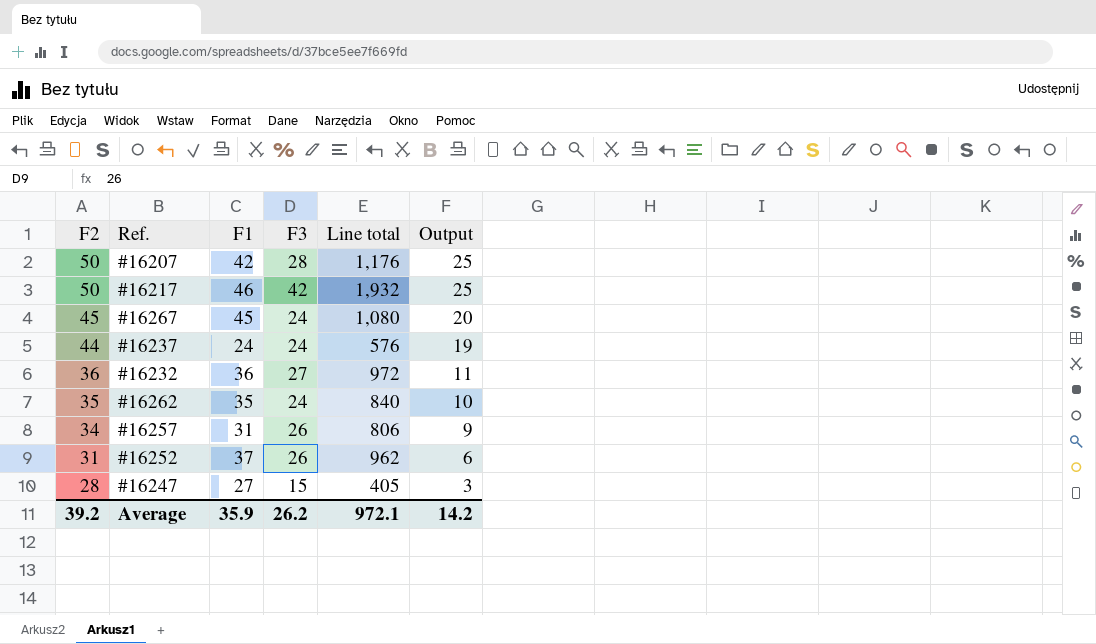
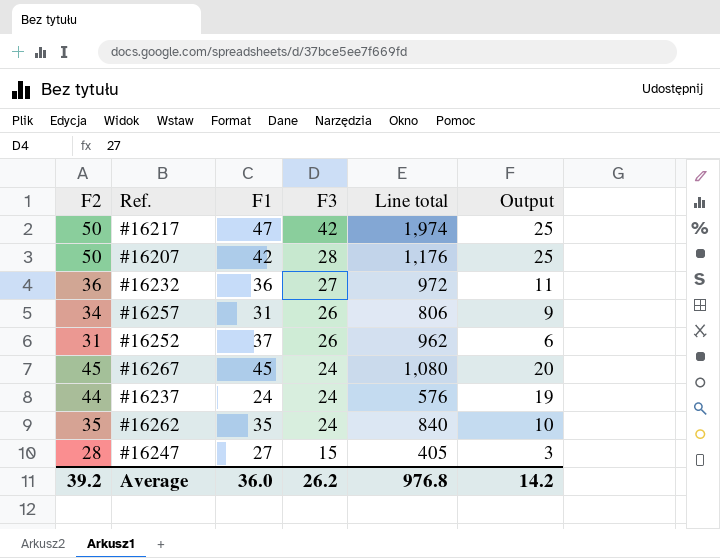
row order: F2 descending -> F3 descending
#16217 | F1: 46 -> 47
#16217 | Line total: 1,932 -> 1,974
Average | F1: 35.9 -> 36.0
Average | Line total: 972.1 -> 976.8

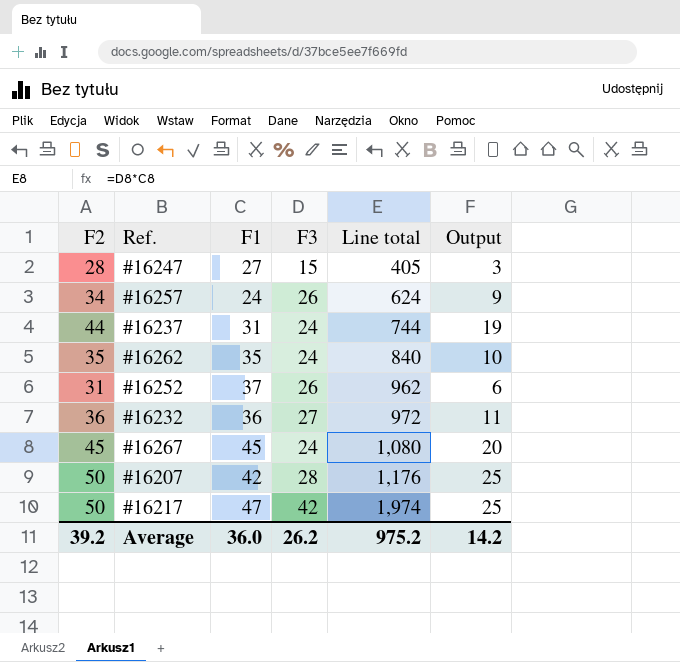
row order: F3 descending -> Line total ascending
#16257 | F1: 31 -> 24
#16257 | Line total: 806 -> 624
#16237 | F1: 24 -> 31
#16237 | Line total: 576 -> 744
Average | Line total: 976.8 -> 975.2

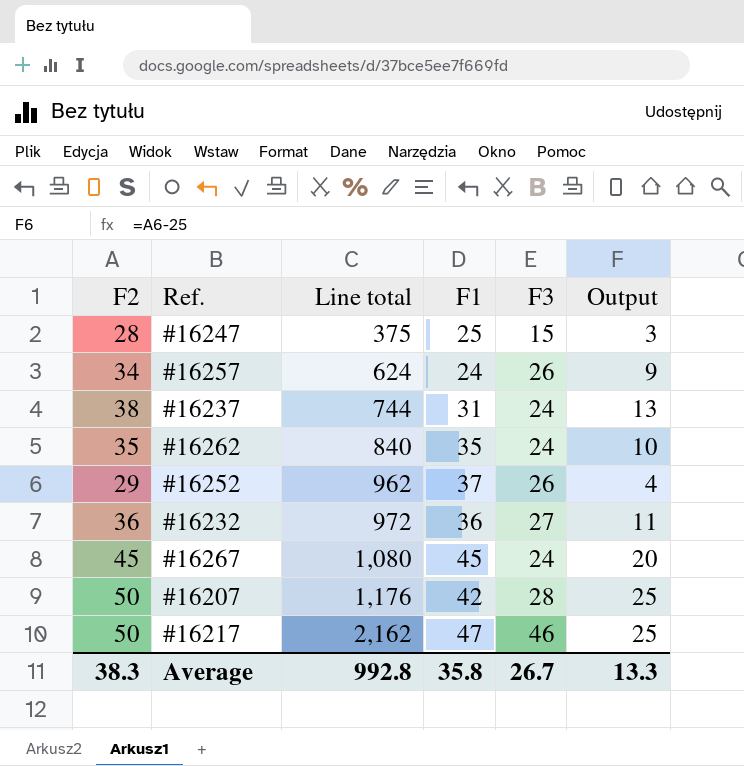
column Line total | position: 5 -> 3
#16247 | Line total: 405 -> 375
#16247 | F1: 27 -> 25
#16237 | F2: 44 -> 38
#16237 | Output: 19 -> 13
#16252 | F2: 31 -> 29
#16252 | Output: 6 -> 4
#16217 | Line total: 1,974 -> 2,162
#16217 | F3: 42 -> 46
Average | F2: 39.2 -> 38.3
Average | Line total: 975.2 -> 992.8
Average | F1: 36.0 -> 35.8
Average | F3: 26.2 -> 26.7
Average | Output: 14.2 -> 13.3

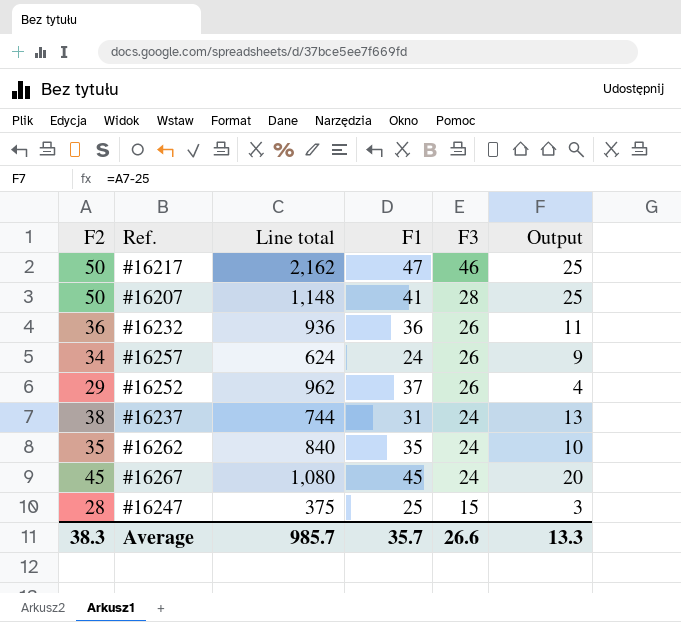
row order: Line total ascending -> F3 descending
#16207 | Line total: 1,176 -> 1,148
#16207 | F1: 42 -> 41
#16232 | Line total: 972 -> 936
#16232 | F3: 27 -> 26
Average | Line total: 992.8 -> 985.7
Average | F1: 35.8 -> 35.7
Average | F3: 26.7 -> 26.6

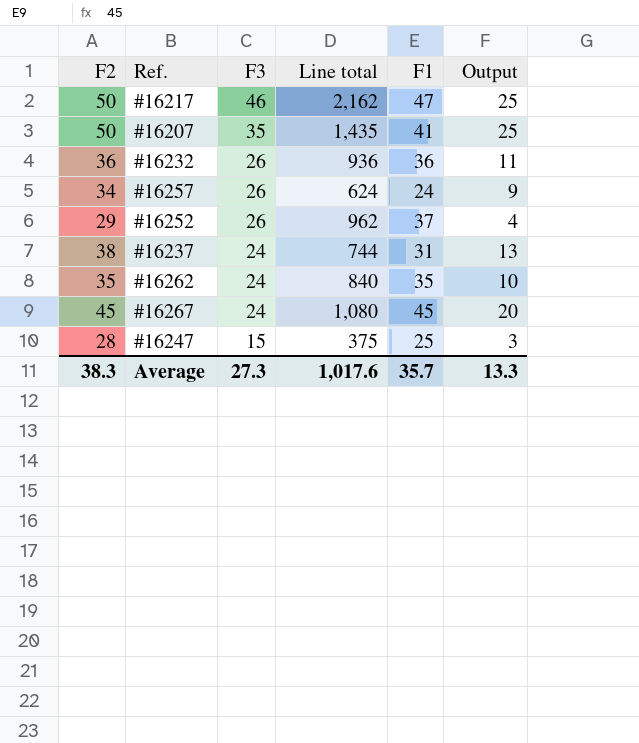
column F3 | position: 5 -> 3
#16207 | F3: 28 -> 35
#16207 | Line total: 1,148 -> 1,435
Average | F3: 26.6 -> 27.3
Average | Line total: 985.7 -> 1,017.6

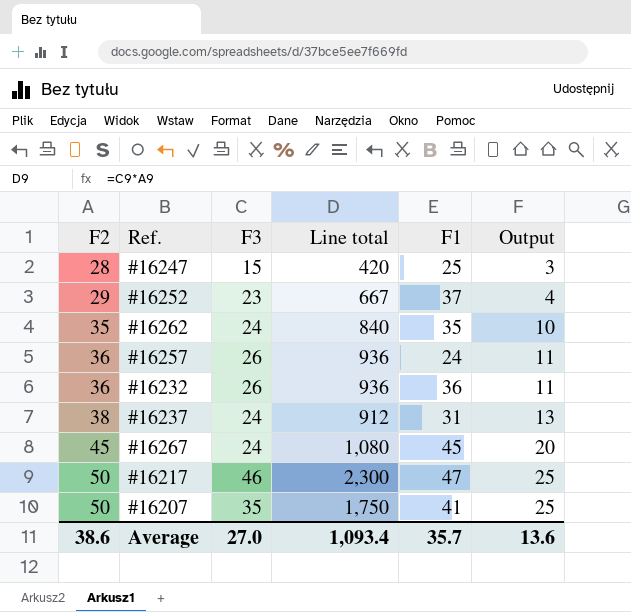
row order: F3 descending -> F2 ascending
column Line total | formula: [F3] * [F1] -> [F2] * [F3]
#16252 | F3: 26 -> 23
#16257 | F2: 34 -> 36
#16257 | Output: 9 -> 11
Average | F2: 38.3 -> 38.6
Average | F3: 27.3 -> 27.0
Average | Line total: 1,017.6 -> 1,093.4
Average | Output: 13.3 -> 13.6

